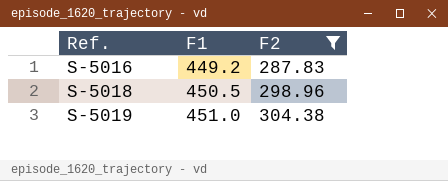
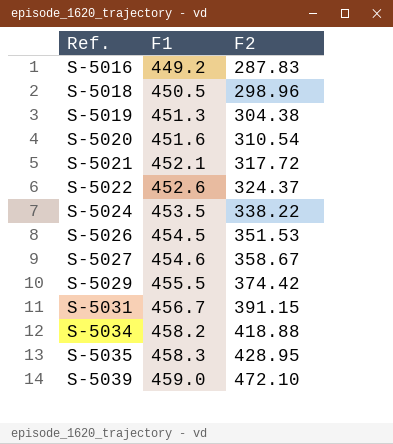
filter: F2 <= 304.38 -> none
S-5019 | F1: 451.0 -> 451.3

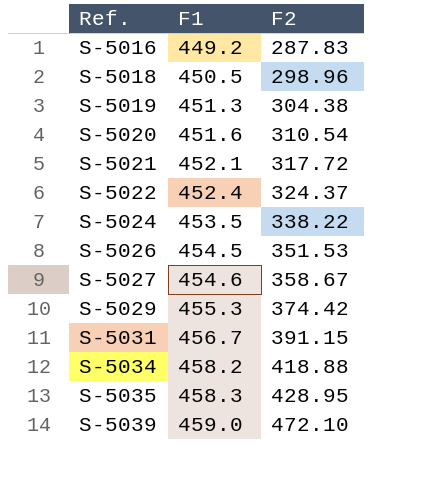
S-5022 | F1: 452.6 -> 452.4
S-5029 | F1: 455.5 -> 455.3

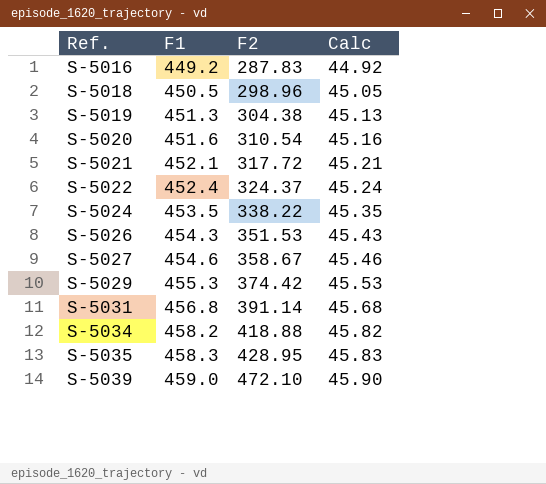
column Calc | formula: none -> [F1] * 0.1
S-5026 | F1: 454.5 -> 454.3
S-5031 | F1: 456.7 -> 456.8
S-5031 | F2: 391.15 -> 391.14

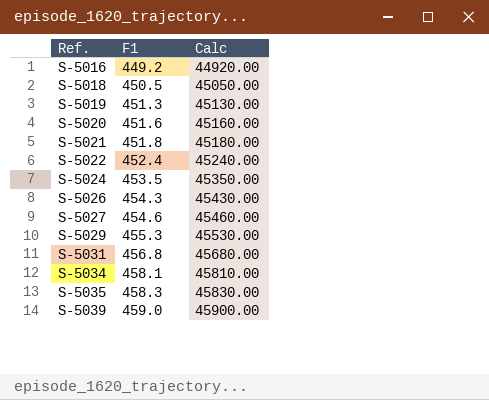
column F2 | position: 3 -> none
column Calc | formula: [F1] * 0.1 -> [F1] * 100
S-5021 | F1: 452.1 -> 451.8
S-5034 | F1: 458.2 -> 458.1

